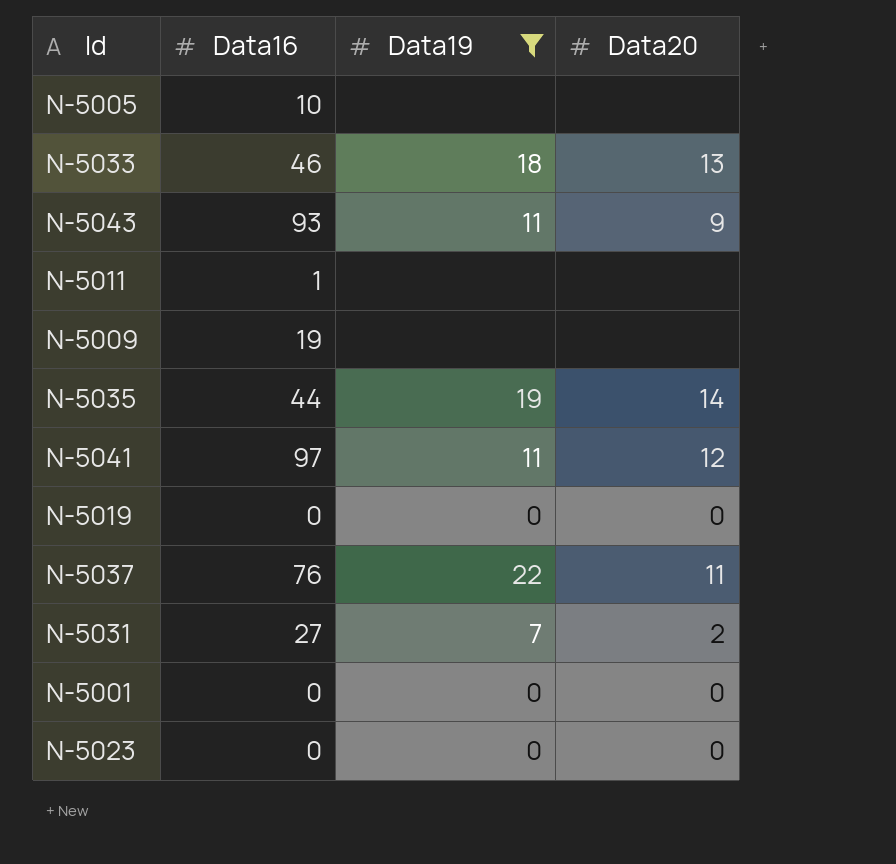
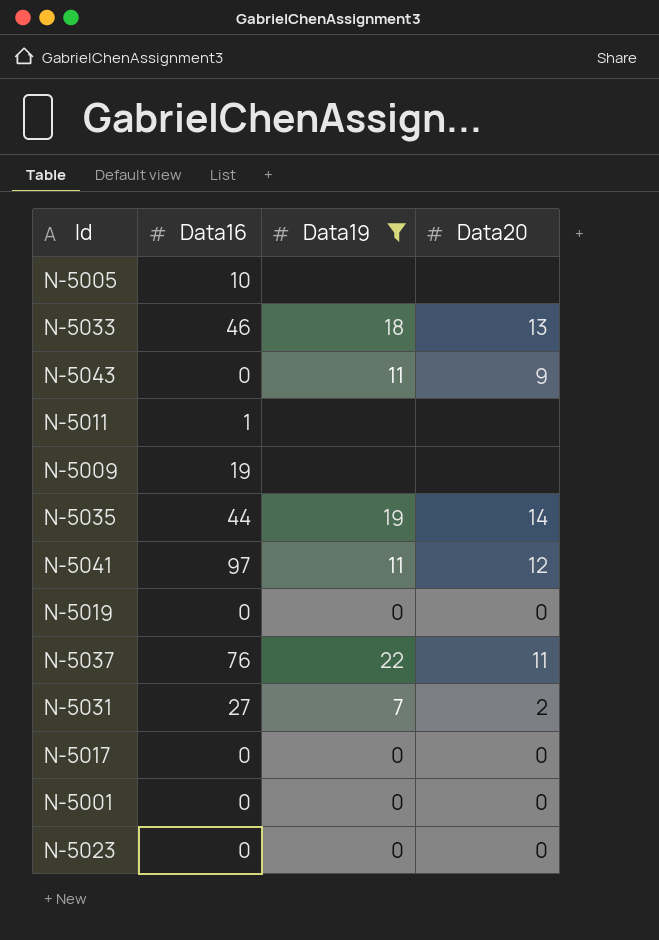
N-5043 | Data16: 93 -> 0
row N-5017: none -> 0 | 0 | 0

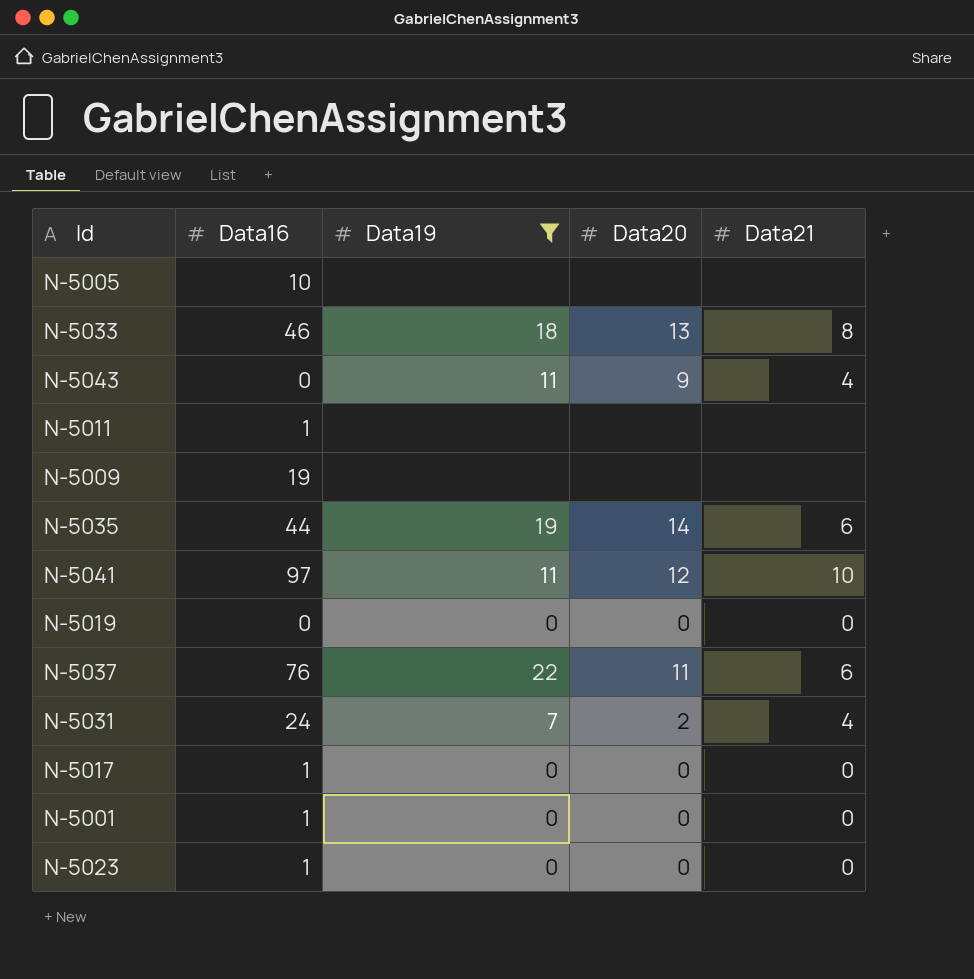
column Data21 | position: none -> 5
N-5031 | Data16: 27 -> 24
N-5017 | Data16: 0 -> 1
N-5001 | Data16: 0 -> 1
N-5023 | Data16: 0 -> 1

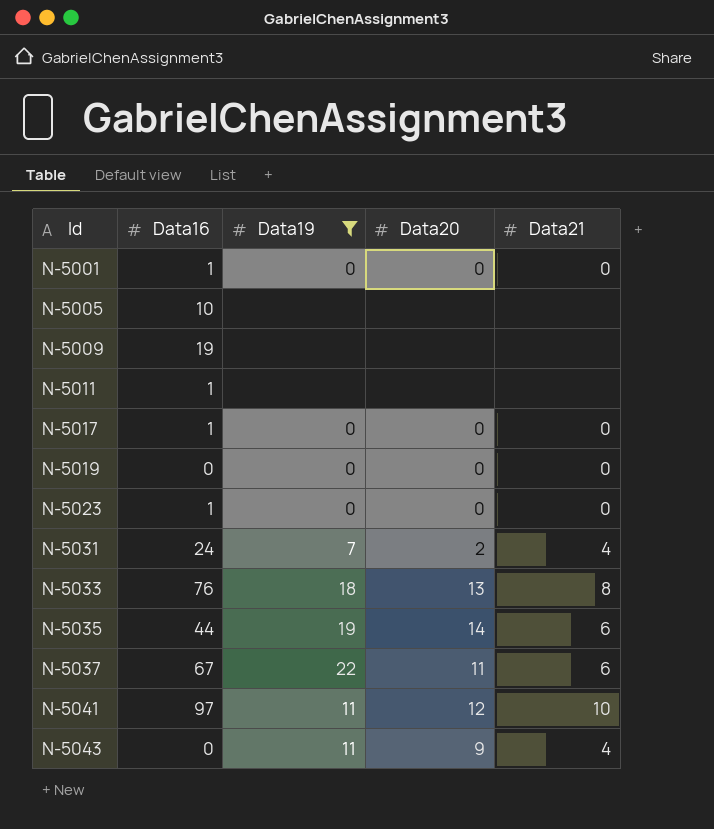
row order: none -> Id ascending
N-5033 | Data16: 46 -> 76
N-5037 | Data16: 76 -> 67

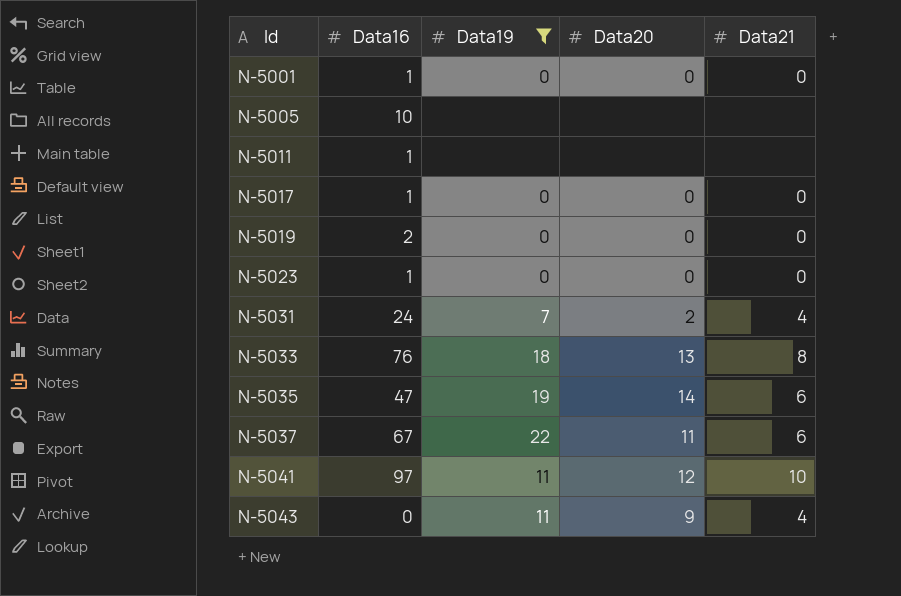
row N-5009: 19 | none | none | none -> none
N-5019 | Data16: 0 -> 2
N-5035 | Data16: 44 -> 47

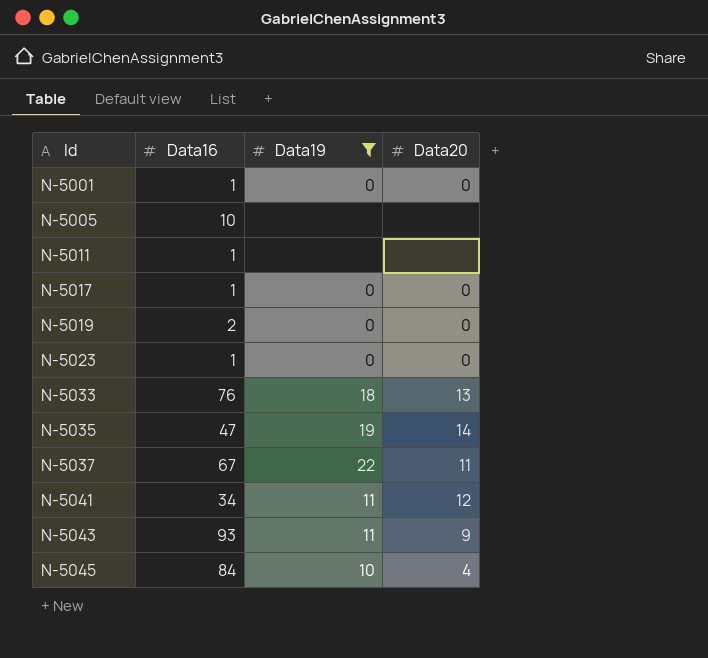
column Data21 | position: 5 -> none
row N-5031: 24 | 7 | 2 | 4 -> none
N-5041 | Data16: 97 -> 34
N-5043 | Data16: 0 -> 93
row N-5045: none -> 84 | 10 | 4

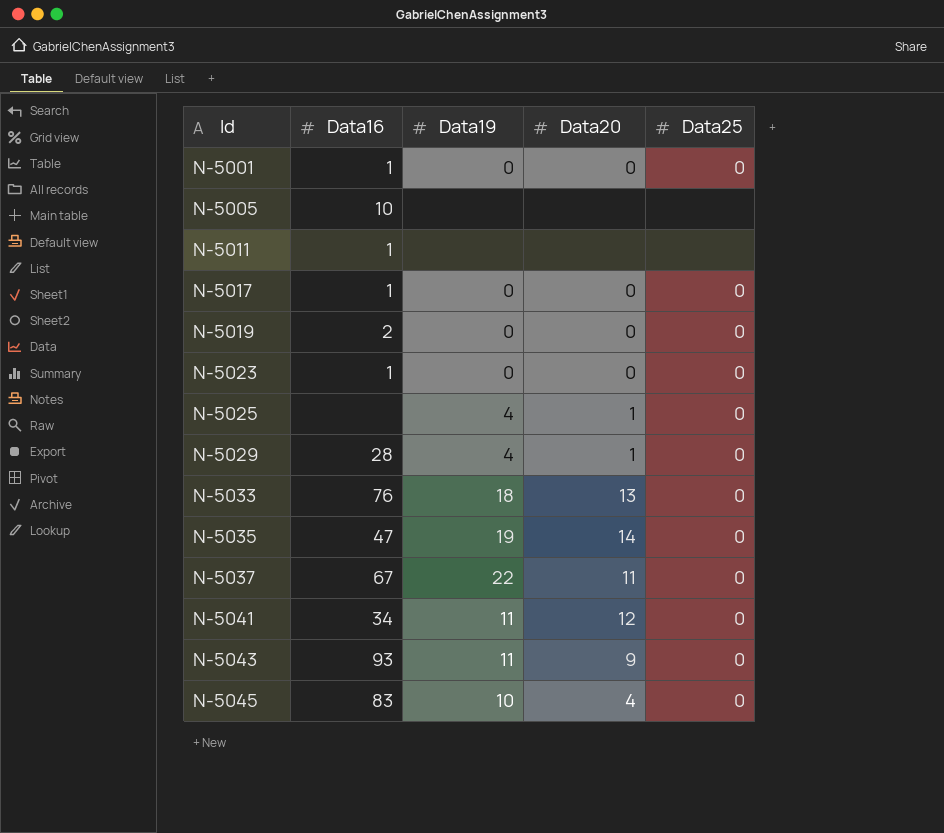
filter: Data19 != 4 -> none
column Data25 | position: none -> 5
N-5045 | Data16: 84 -> 83

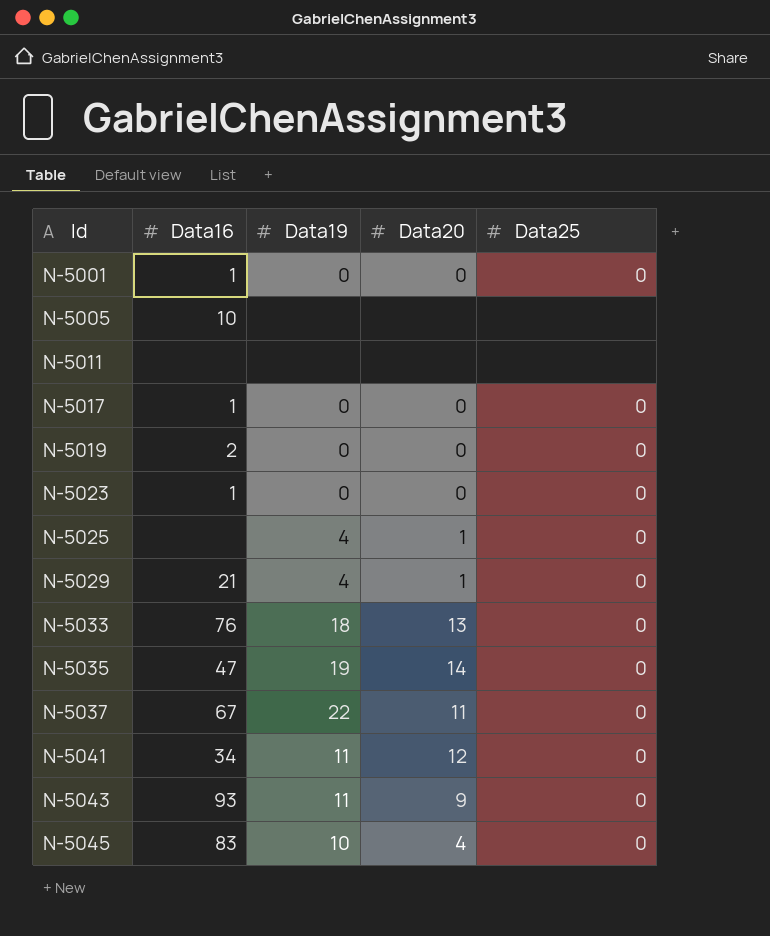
N-5011 | Data16: 1 -> none
N-5029 | Data16: 28 -> 21

